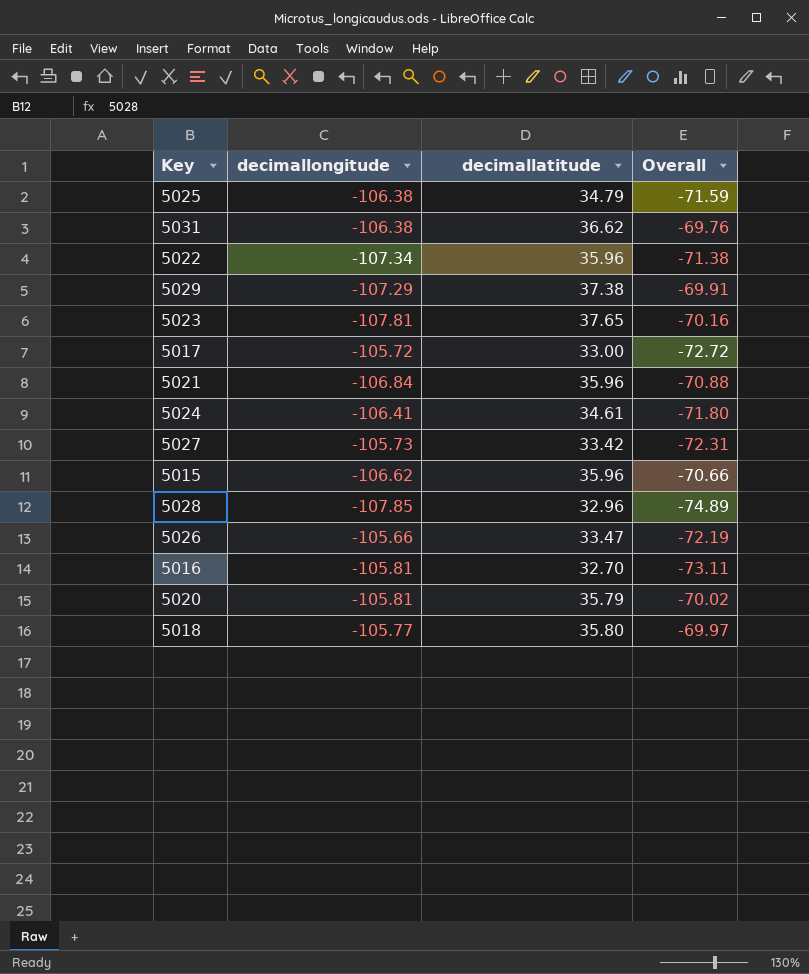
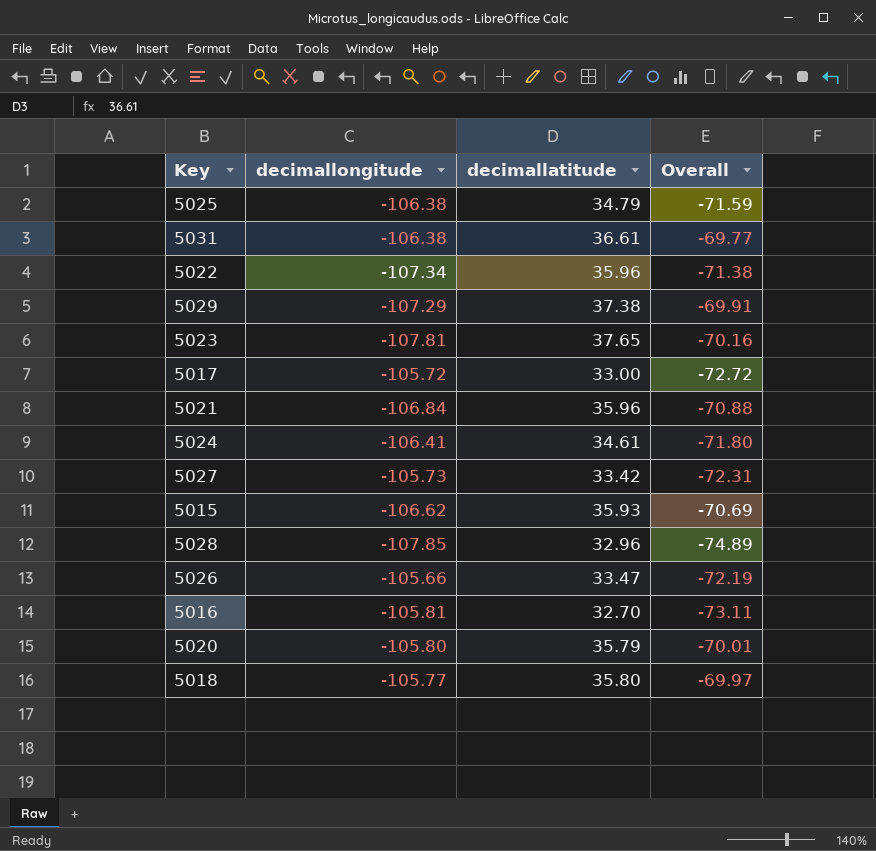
5031 | decimallatitude: 36.62 -> 36.61
5031 | Overall: -69.76 -> -69.77
5015 | decimallatitude: 35.96 -> 35.93
5015 | Overall: -70.66 -> -70.69
5020 | decimallongitude: -105.81 -> -105.80
5020 | Overall: -70.02 -> -70.01

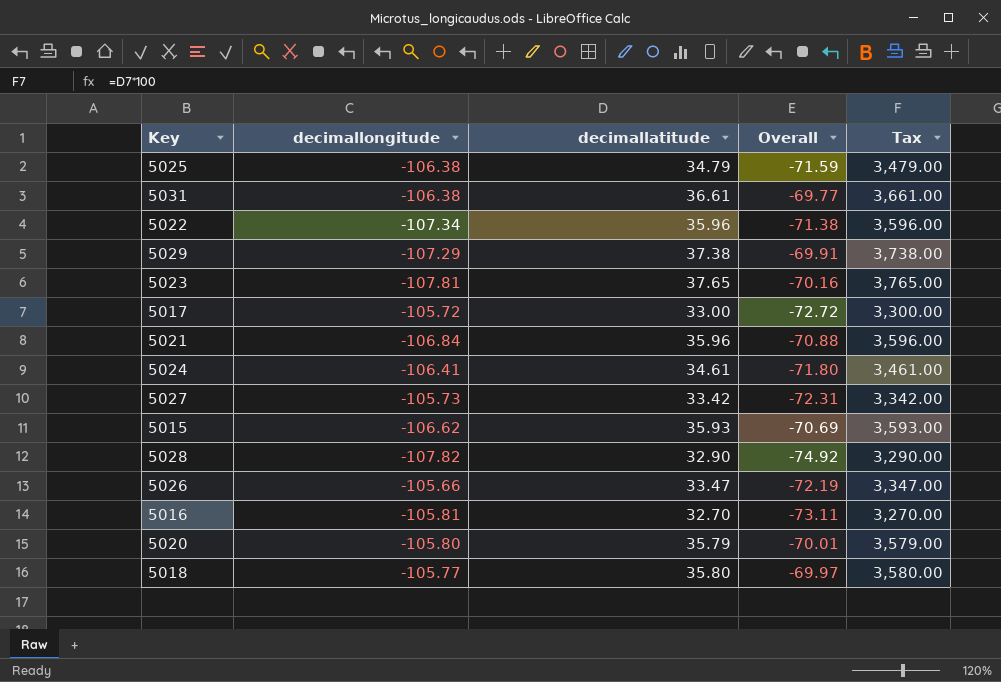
column Tax | formula: none -> [decimallatitude] * 100
5028 | decimallongitude: -107.85 -> -107.82
5028 | decimallatitude: 32.96 -> 32.90
5028 | Overall: -74.89 -> -74.92

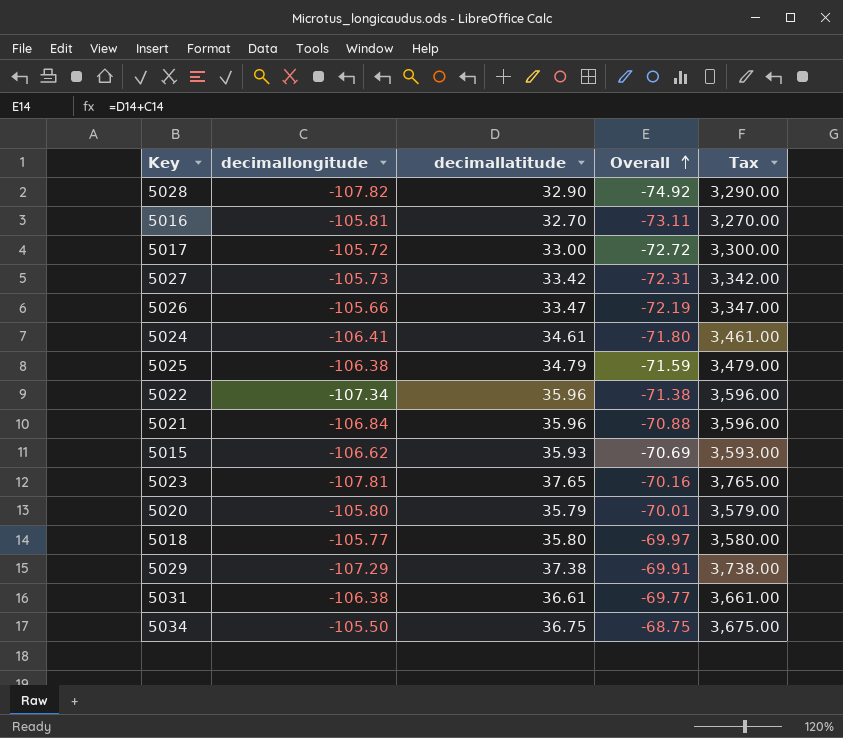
row order: none -> Overall ascending
row 5034: none -> -105.50 | 36.75 | -68.75 | 3,675.00

